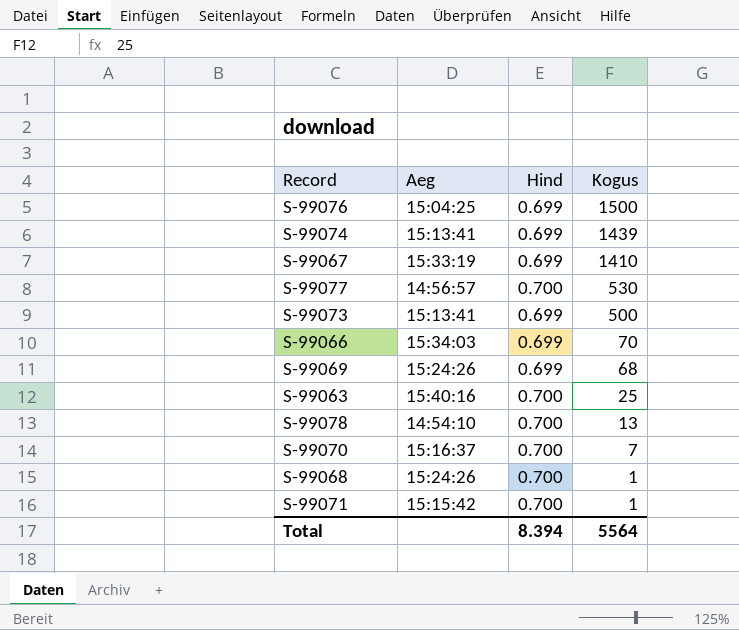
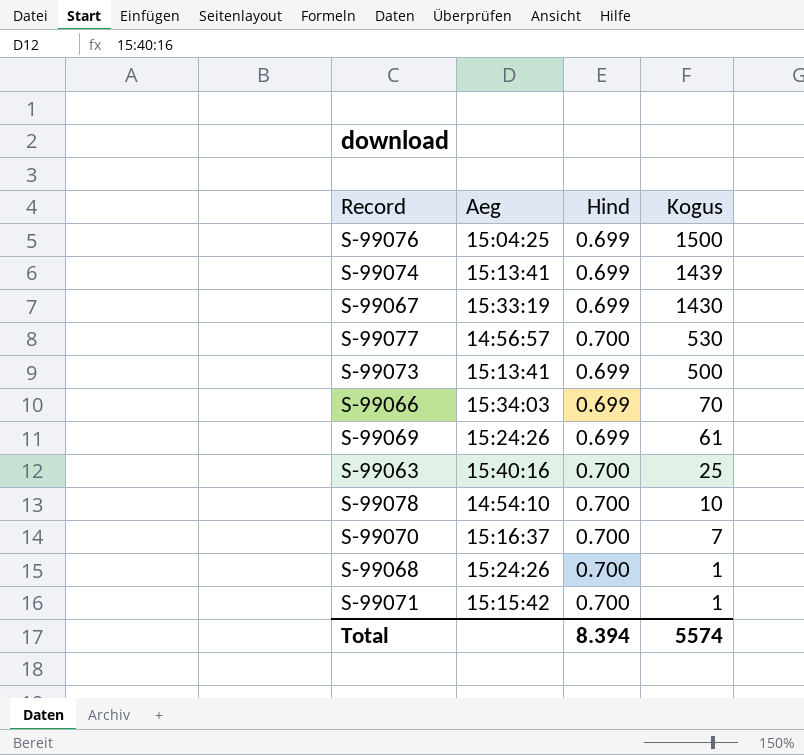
S-99067 | Kogus: 1410 -> 1430
S-99069 | Kogus: 68 -> 61
S-99078 | Kogus: 13 -> 10
Total | Kogus: 5564 -> 5574

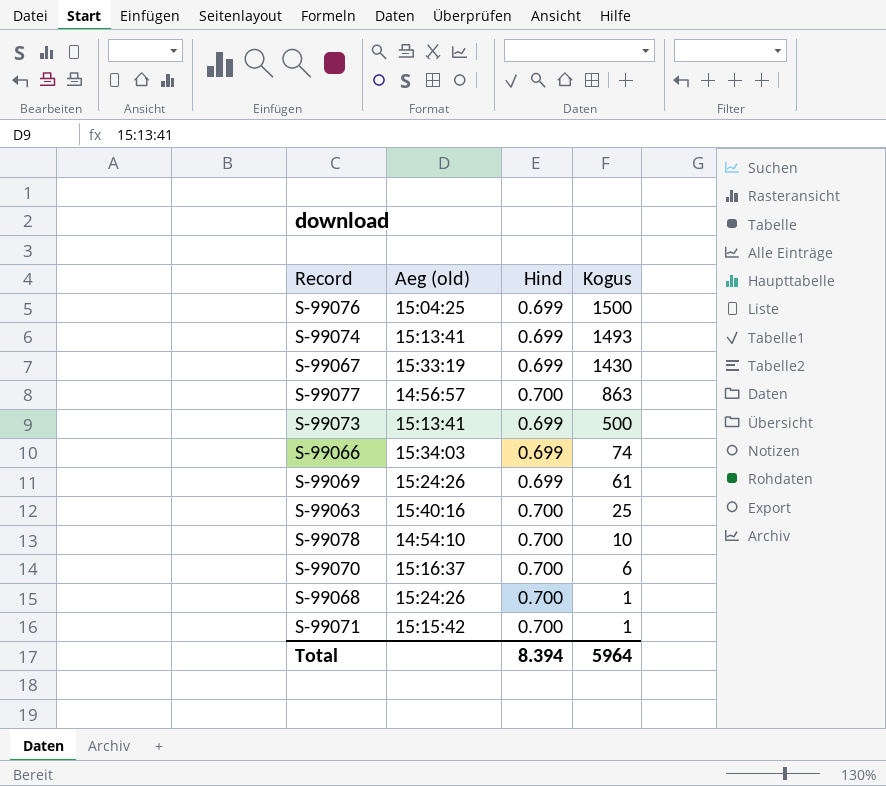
column name: Aeg -> Aeg (old)
S-99074 | Kogus: 1439 -> 1493
S-99077 | Kogus: 530 -> 863
S-99066 | Kogus: 70 -> 74
S-99070 | Kogus: 7 -> 6
Total | Kogus: 5574 -> 5964

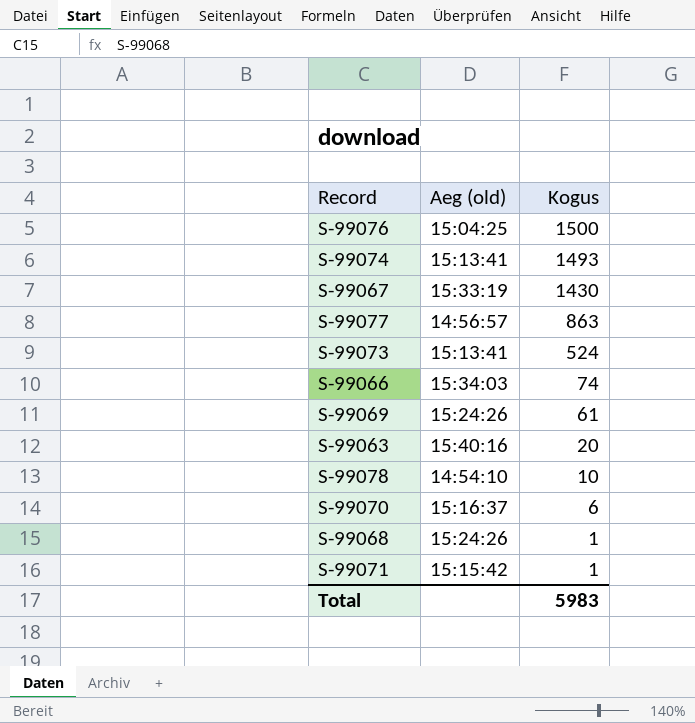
column Hind | position: 3 -> none
S-99073 | Kogus: 500 -> 524
S-99063 | Kogus: 25 -> 20
Total | Kogus: 5964 -> 5983

